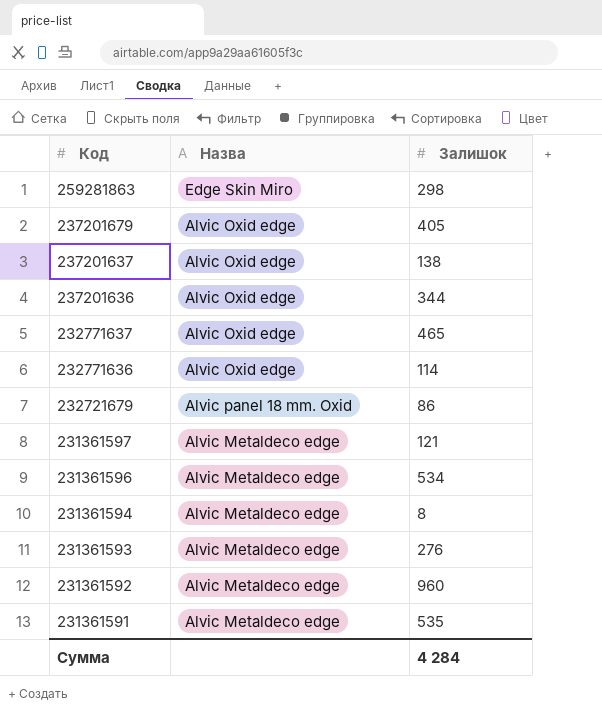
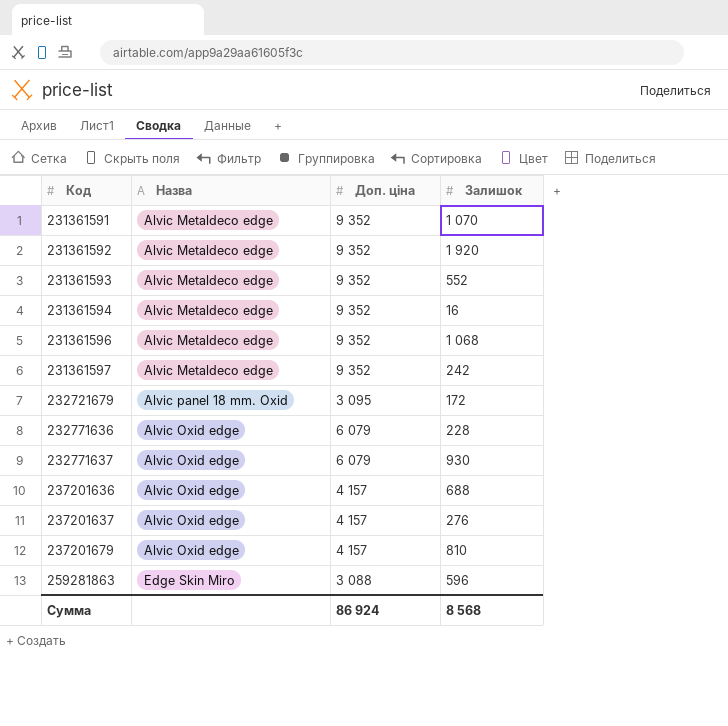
row order: Код descending -> Код ascending
column Доп. ціна | position: none -> 3
231361591 | Залишок: 535 -> 1 070
231361592 | Залишок: 960 -> 1 920
231361593 | Залишок: 276 -> 552
231361594 | Залишок: 8 -> 16
231361596 | Залишок: 534 -> 1 068
231361597 | Залишок: 121 -> 242
232721679 | Залишок: 86 -> 172
232771636 | Залишок: 114 -> 228
232771637 | Залишок: 465 -> 930
237201636 | Залишок: 344 -> 688
237201637 | Залишок: 138 -> 276
237201679 | Залишок: 405 -> 810
259281863 | Залишок: 298 -> 596
Сумма | Залишок: 4 284 -> 8 568

